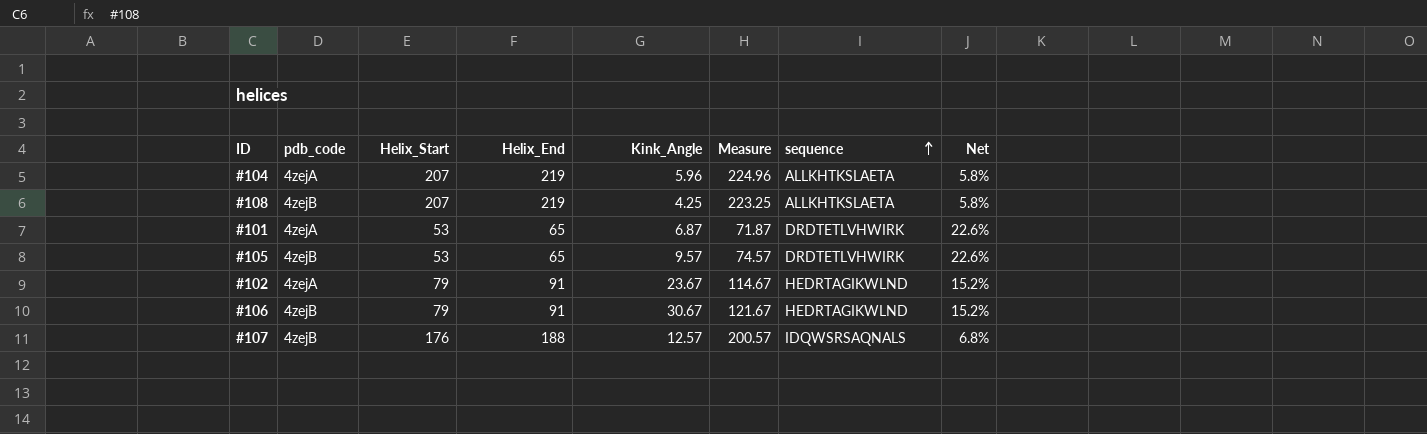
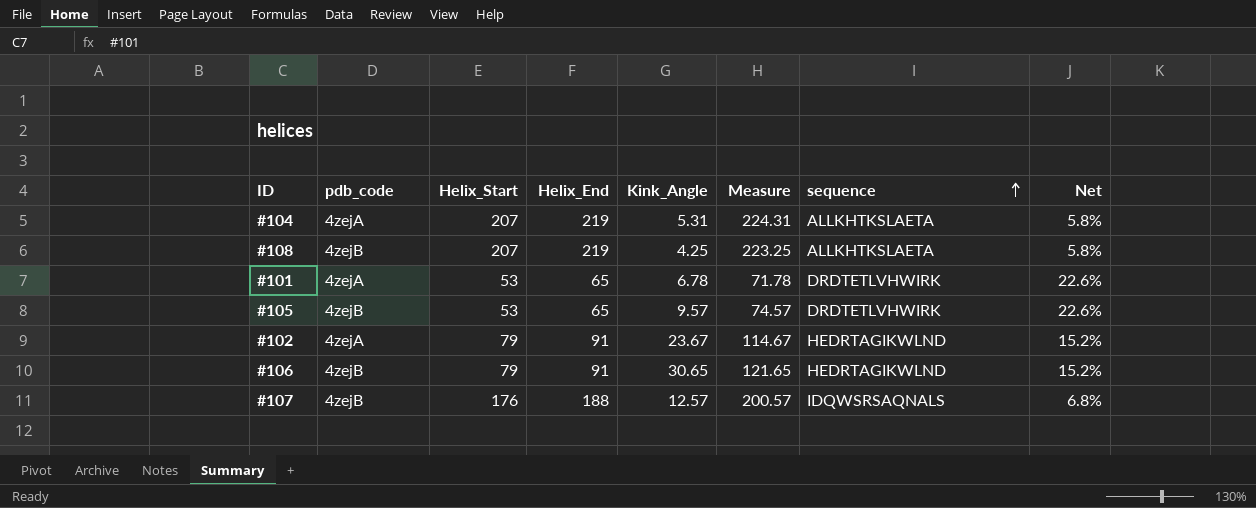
#104 | Kink_Angle: 5.96 -> 5.31
#104 | Measure: 224.96 -> 224.31
#101 | Kink_Angle: 6.87 -> 6.78
#101 | Measure: 71.87 -> 71.78
#106 | Kink_Angle: 30.67 -> 30.65
#106 | Measure: 121.67 -> 121.65

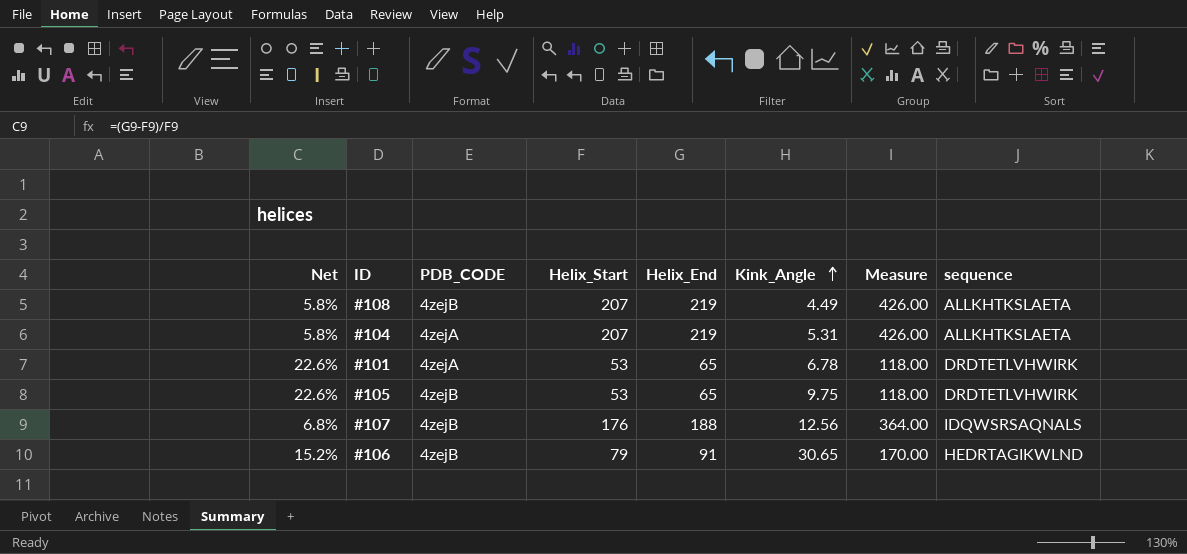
row order: sequence ascending -> Kink_Angle ascending
column Net | position: 8 -> 1
column name: pdb_code -> PDB_CODE
column Measure | formula: [Helix_End] + [Kink_Angle] -> [Helix_Start] + [Helix_End]
row #102: 4zejA | 79 | 91 | 23.67 | 114.67 | HEDRTAGIKWLND | 15.2% -> none
#108 | Kink_Angle: 4.25 -> 4.49
#105 | Kink_Angle: 9.57 -> 9.75
#107 | Kink_Angle: 12.57 -> 12.56

